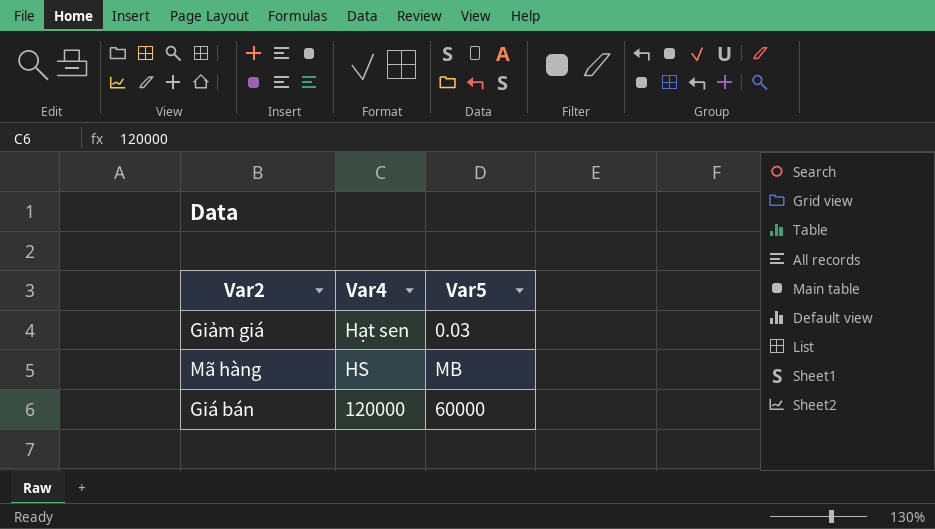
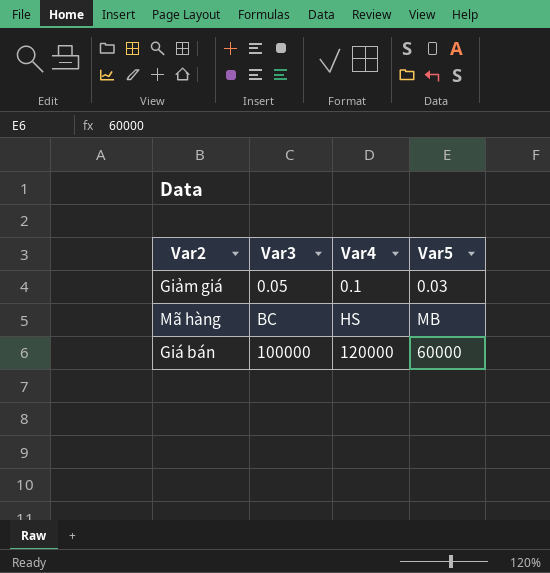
column Var3 | position: none -> 2
Giảm giá | Var4: Hạt sen -> 0.1

